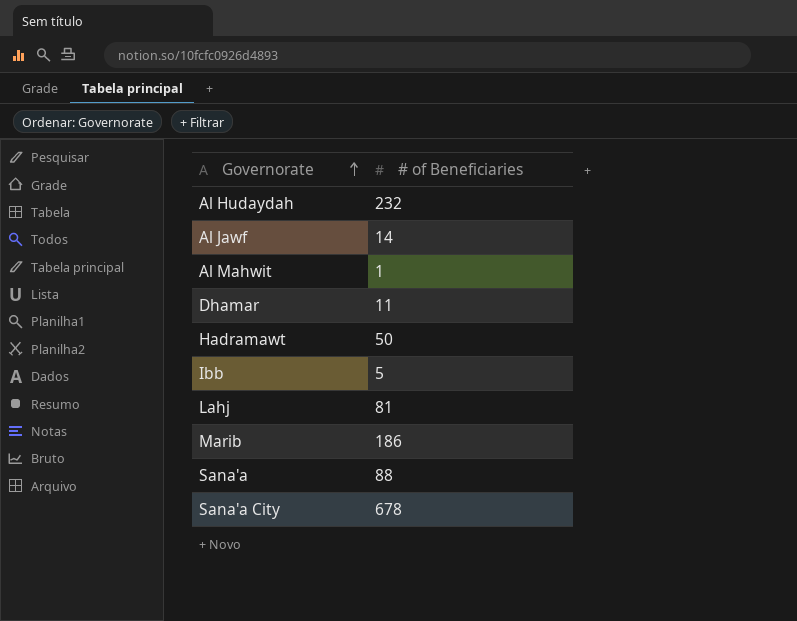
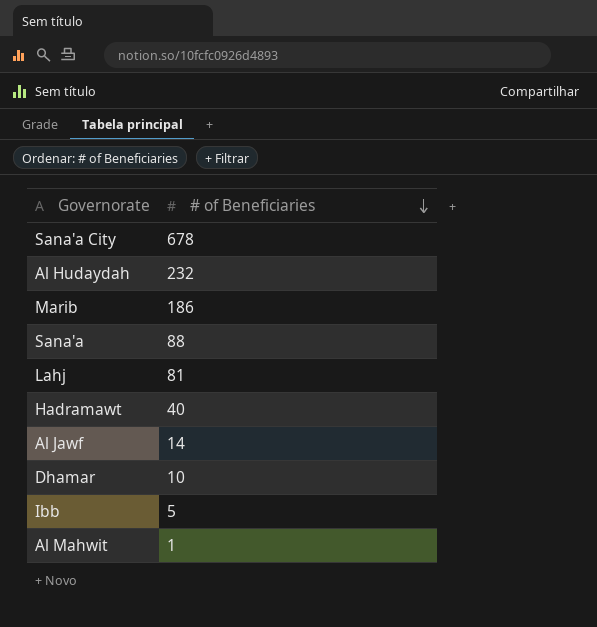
row order: Governorate ascending -> # of Beneficiaries descending
Hadramawt | # of Beneficiaries: 50 -> 40
Dhamar | # of Beneficiaries: 11 -> 10

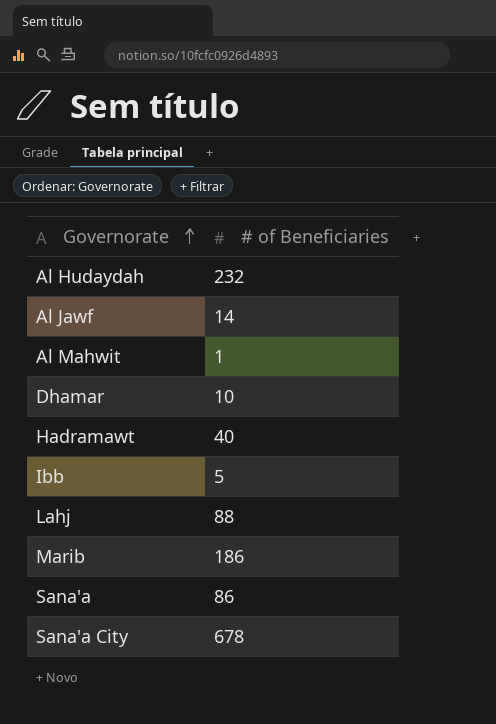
row order: # of Beneficiaries descending -> Governorate ascending
Lahj | # of Beneficiaries: 81 -> 88
Sana'a | # of Beneficiaries: 88 -> 86

